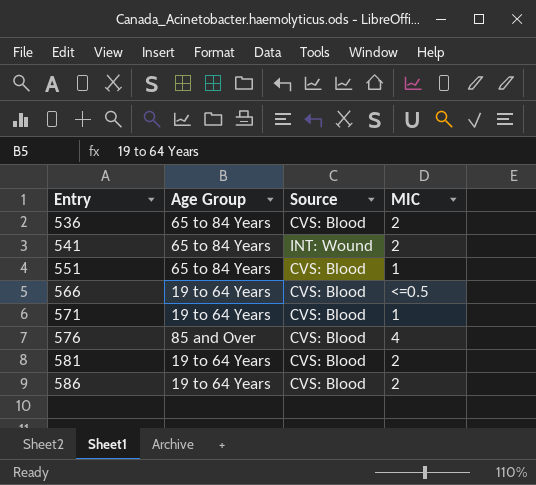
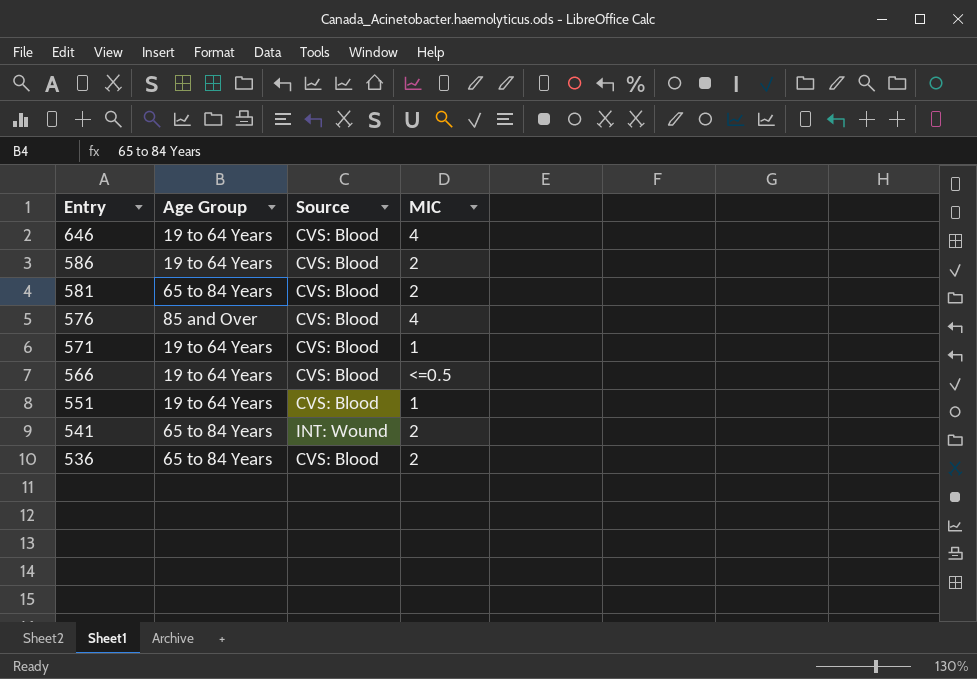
row order: Entry ascending -> Entry descending
row 646: none -> 19 to 64 Years | CVS: Blood | 4
581 | Age Group: 19 to 64 Years -> 65 to 84 Years
551 | Age Group: 65 to 84 Years -> 19 to 64 Years

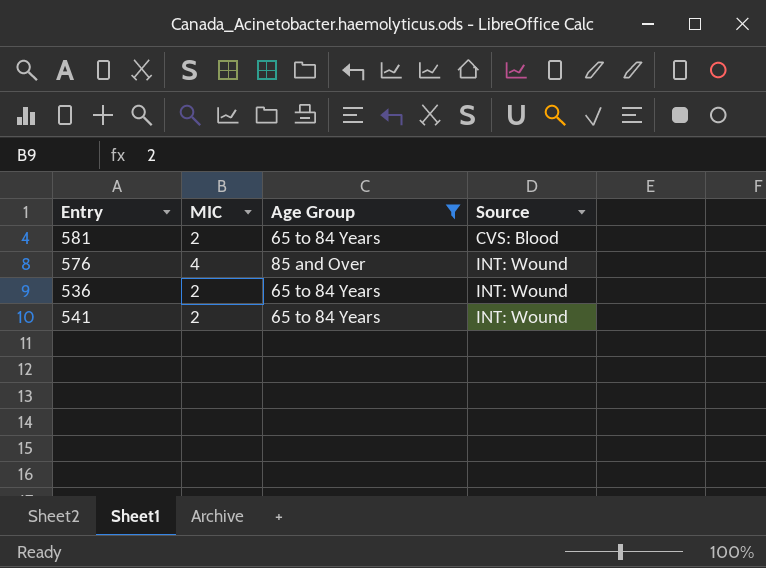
filter: none -> Age Group != 19 to 64 Years
row order: Entry descending -> Source ascending
column MIC | position: 4 -> 2
576 | Source: CVS: Blood -> INT: Wound
536 | Source: CVS: Blood -> INT: Wound

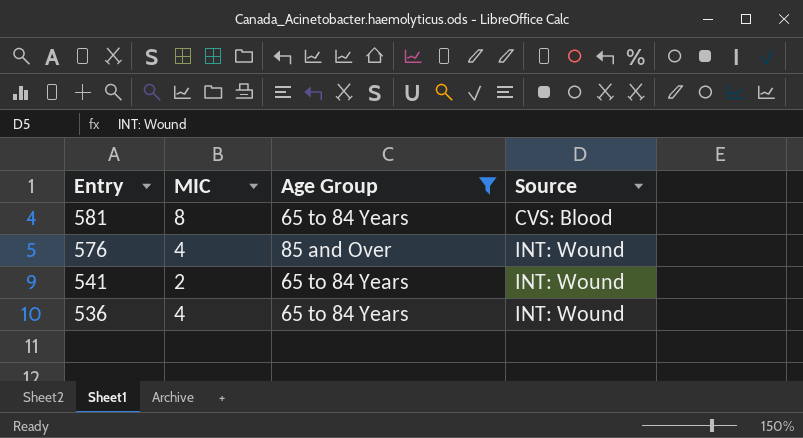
row order: Source ascending -> Entry descending
581 | MIC: 2 -> 8
536 | MIC: 2 -> 4

